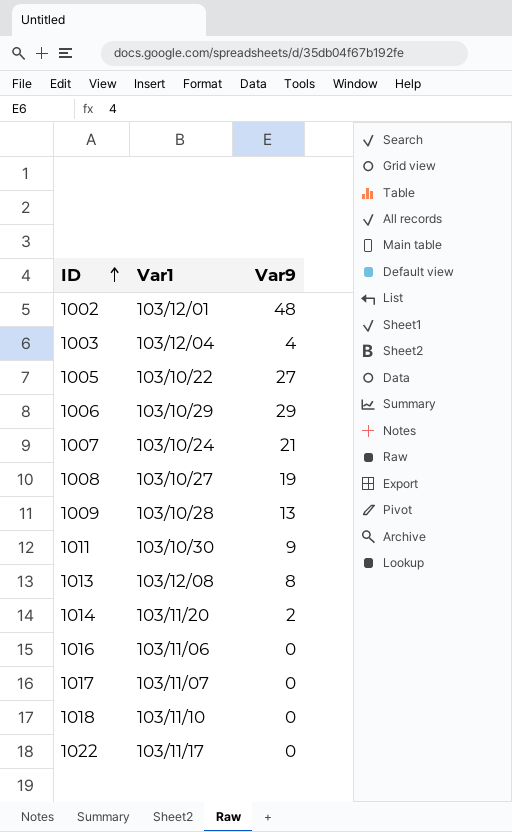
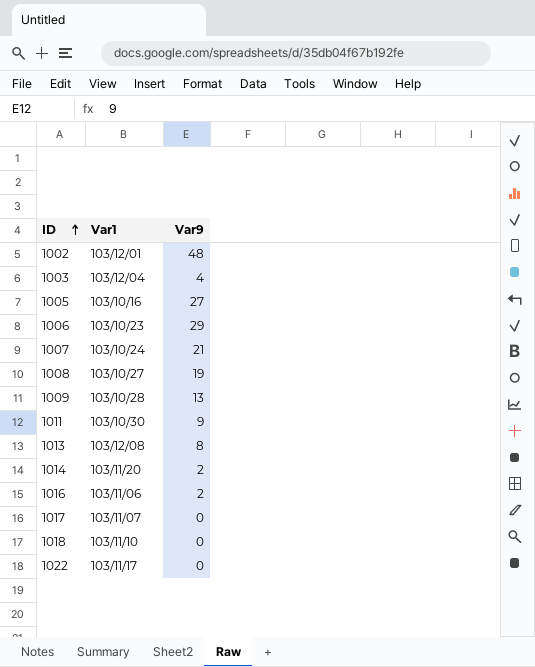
1005 | Var1: 103/10/22 -> 103/10/16
1006 | Var1: 103/10/29 -> 103/10/23
1016 | Var9: 0 -> 2

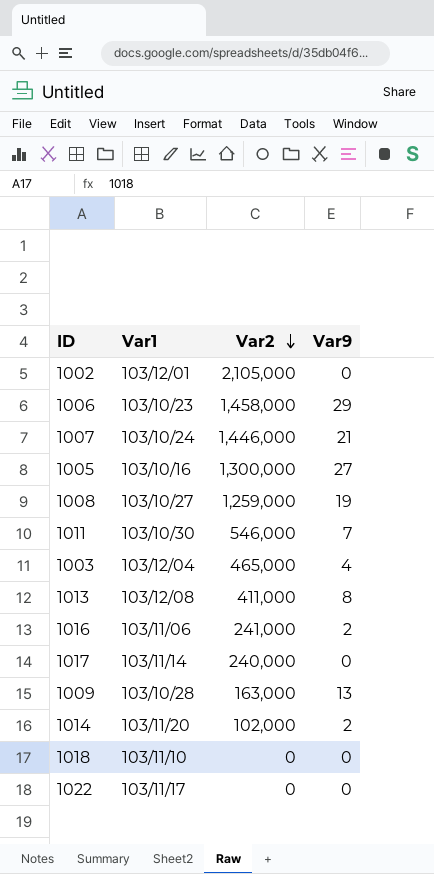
row order: ID ascending -> Var2 descending
column Var2 | position: none -> 3
1002 | Var9: 48 -> 0
1011 | Var9: 9 -> 7
1017 | Var1: 103/11/07 -> 103/11/14

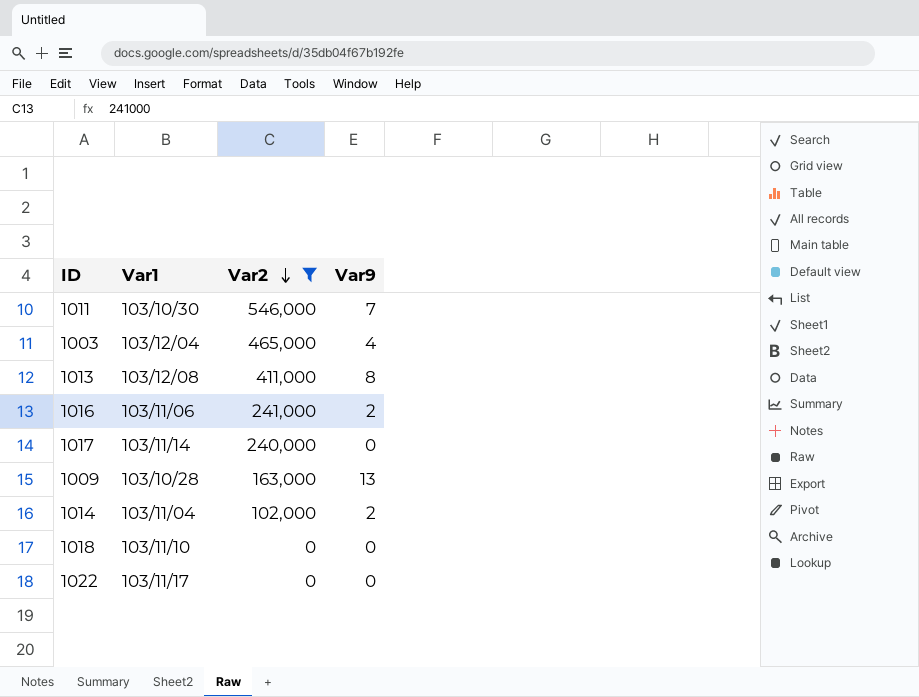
filter: none -> Var2 <= 546,000
1014 | Var1: 103/11/20 -> 103/11/04

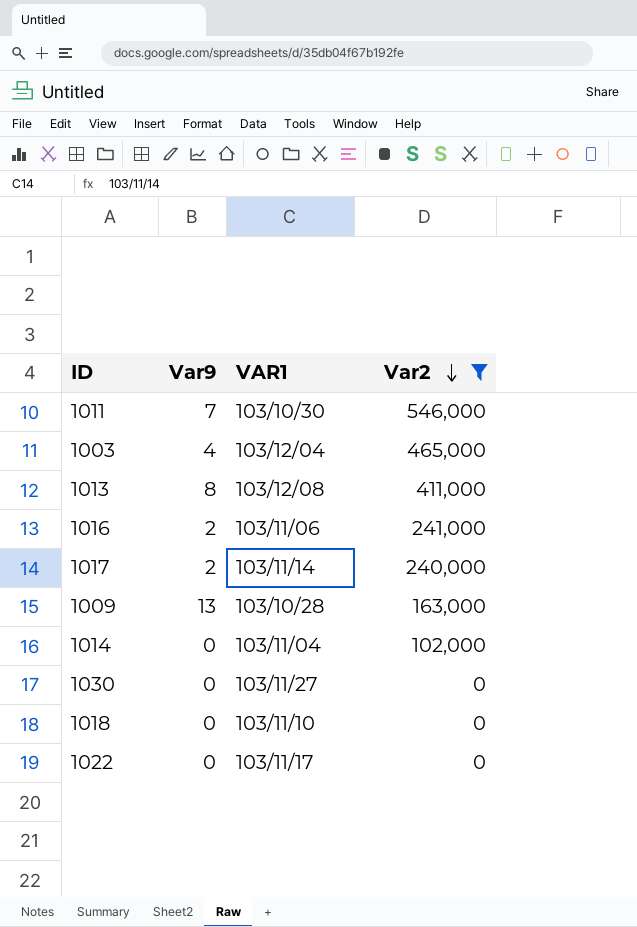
column Var9 | position: 4 -> 2
column name: Var1 -> VAR1
1017 | Var9: 0 -> 2
1014 | Var9: 2 -> 0
row 1030: none -> 0 | 103/11/27 | 0

